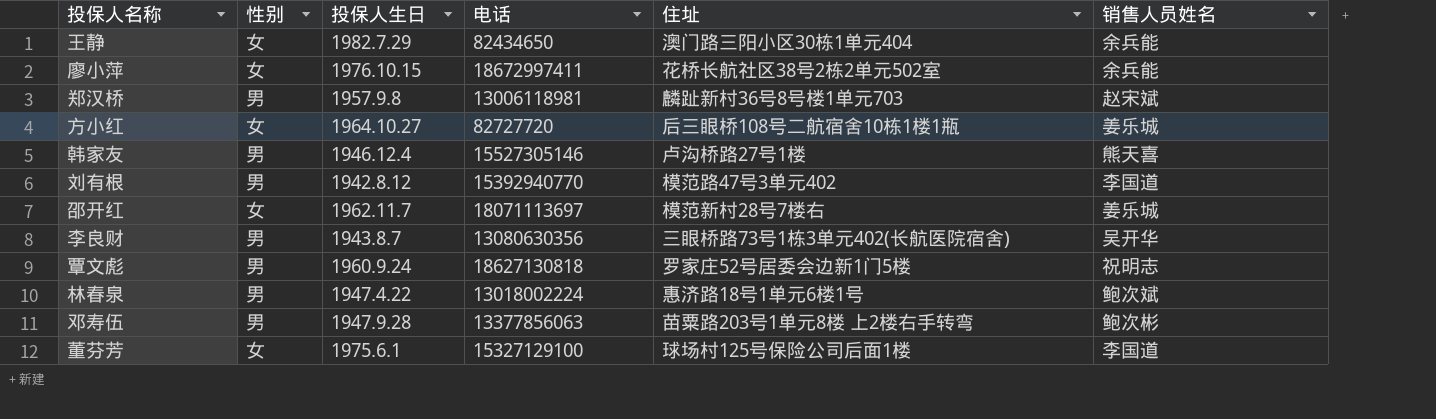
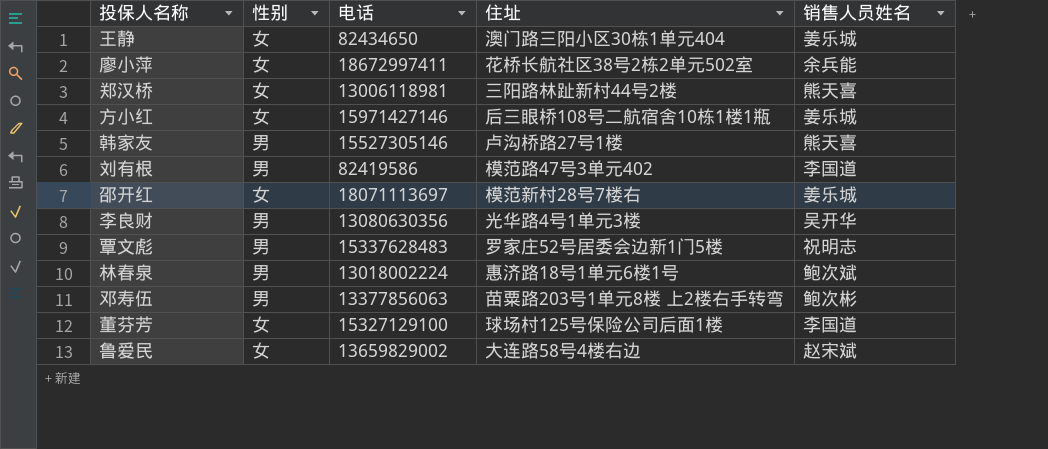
column 投保人生日 | position: 3 -> none
王静 | 销售人员姓名: 余兵能 -> 姜乐城
郑汉桥 | 性别: 男 -> 女
郑汉桥 | 住址: 麟趾新村36号8号楼1单元703 -> 三阳路林趾新村44号2楼
郑汉桥 | 销售人员姓名: 赵宋斌 -> 熊天喜
方小红 | 电话: 82727720 -> 15971427146
刘有根 | 电话: 15392940770 -> 82419586
李良财 | 住址: 三眼桥路73号1栋3单元402(长航医院宿舍) -> 光华路4号1单元3楼
覃文彪 | 电话: 18627130818 -> 15337628483
row 鲁爱民: none -> 女 | 13659829002 | 大连路58号4楼右边 | 赵宋斌

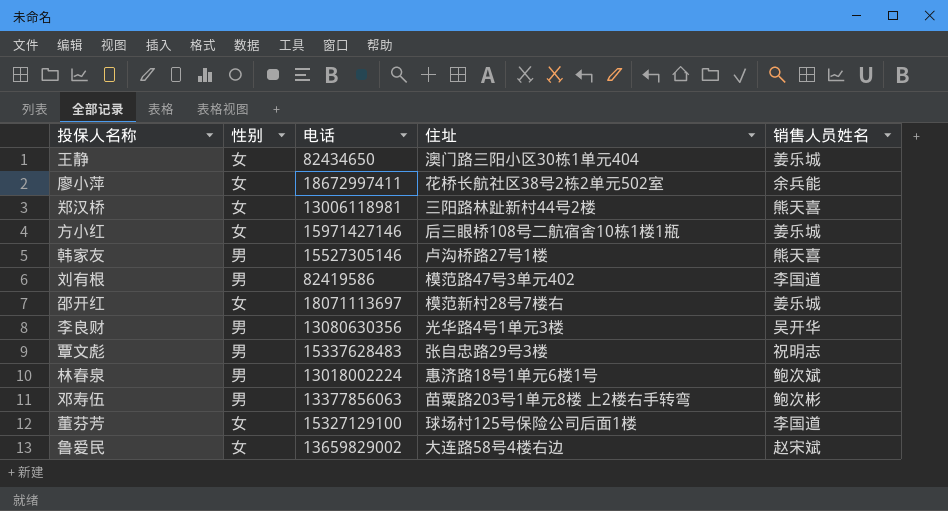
覃文彪 | 住址: 罗家庄52号居委会边新1门5楼 -> 张自忠路29号3楼

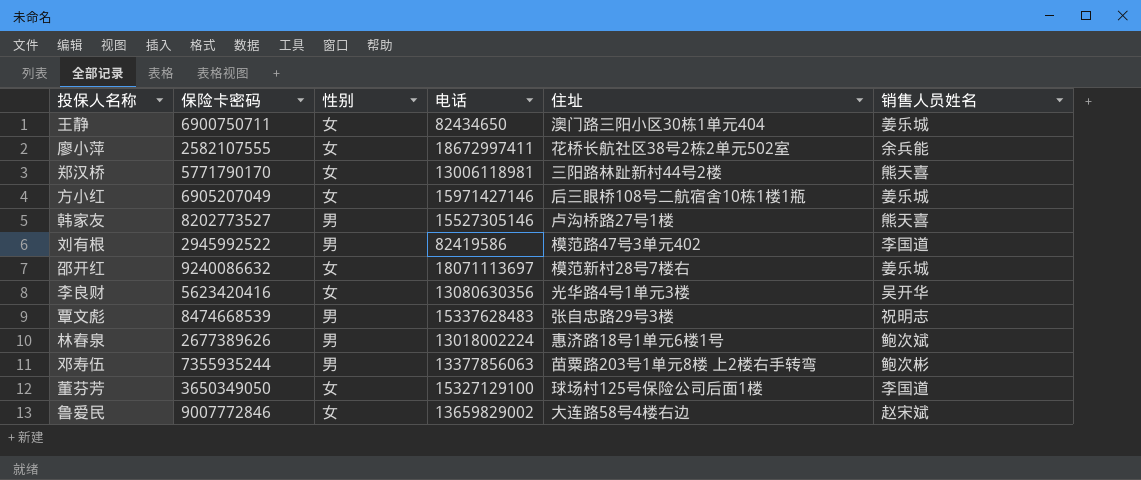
column 保险卡密码 | position: none -> 2
李良财 | 性别: 男 -> 女

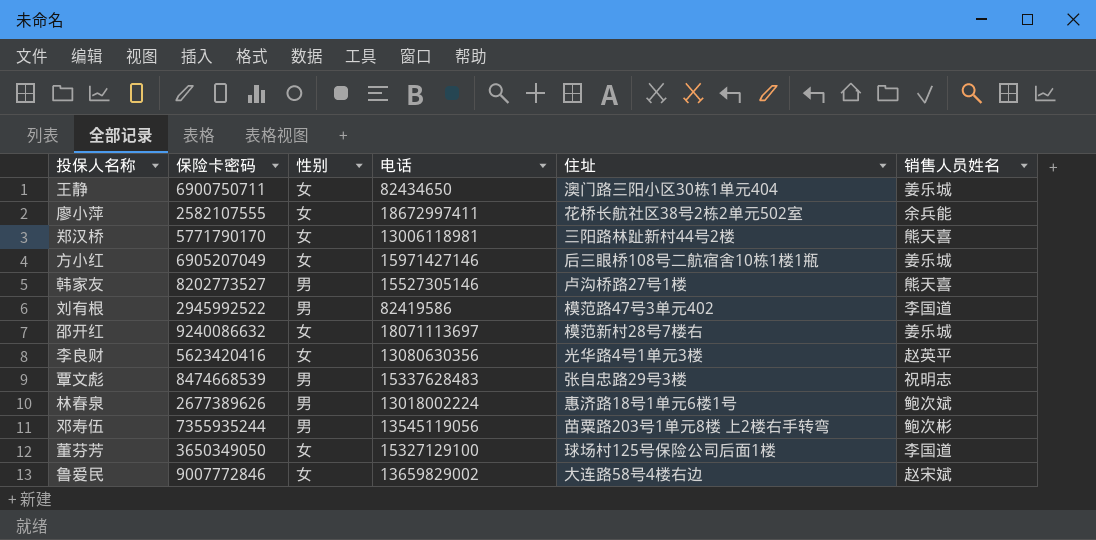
李良财 | 销售人员姓名: 吴开华 -> 赵英平
邓寿伍 | 电话: 13377856063 -> 13545119056

